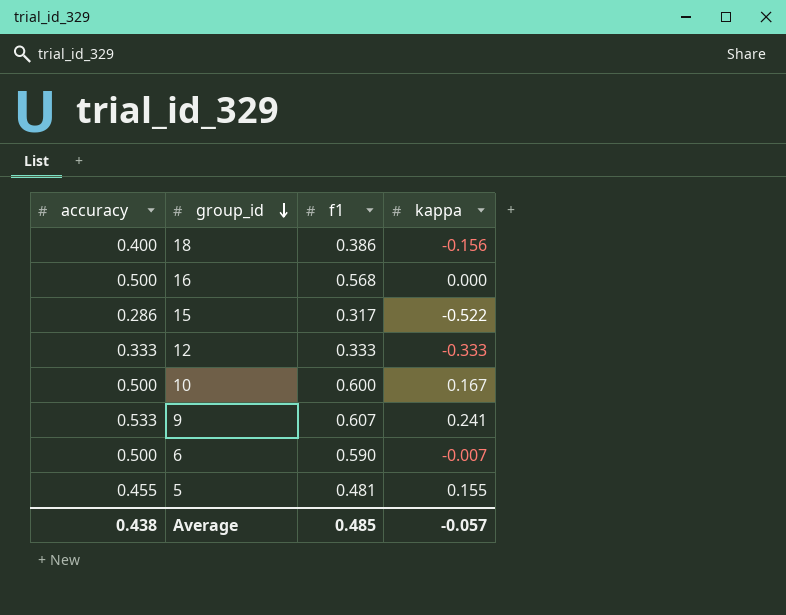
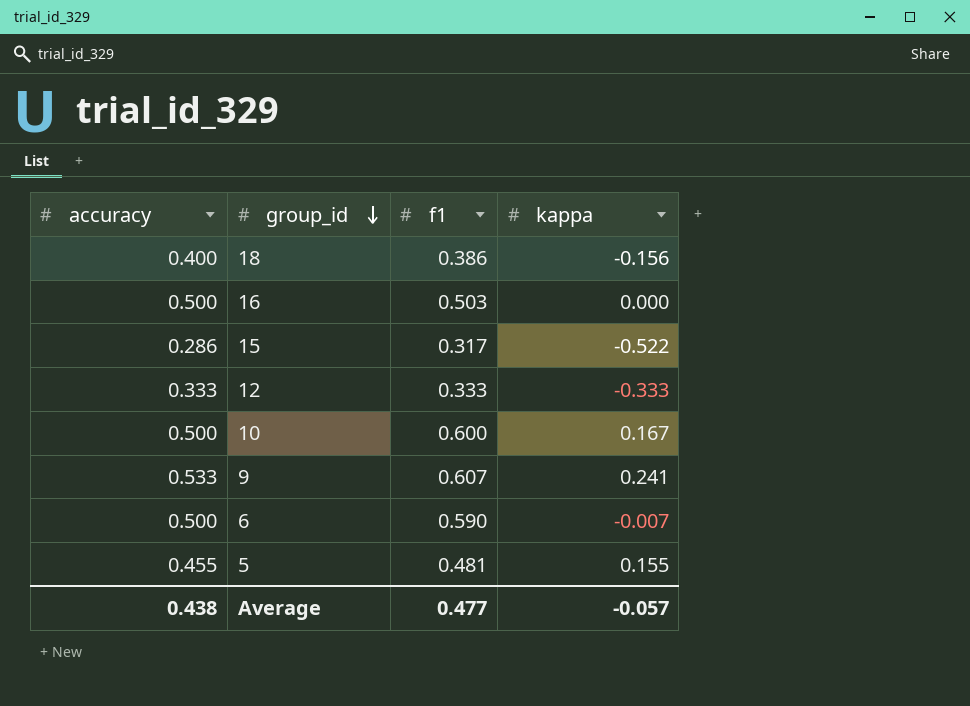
16 | f1: 0.568 -> 0.503
Average | f1: 0.485 -> 0.477

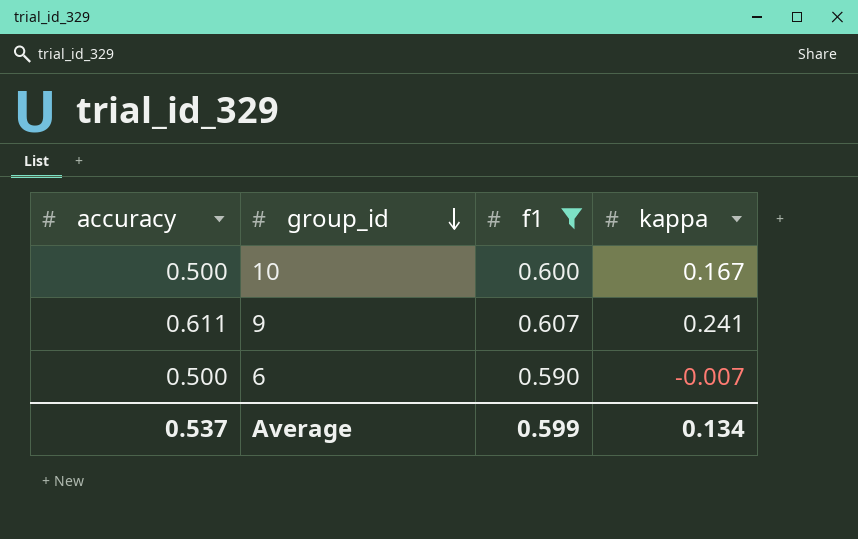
filter: none -> f1 >= 0.590
9 | accuracy: 0.533 -> 0.611
Average | accuracy: 0.438 -> 0.537
Average | f1: 0.477 -> 0.599
Average | kappa: -0.057 -> 0.134

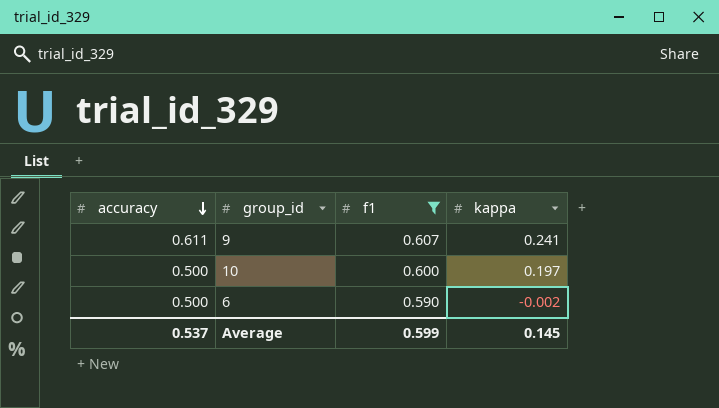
row order: group_id descending -> accuracy descending
10 | kappa: 0.167 -> 0.197
6 | kappa: -0.007 -> -0.002
Average | kappa: 0.134 -> 0.145

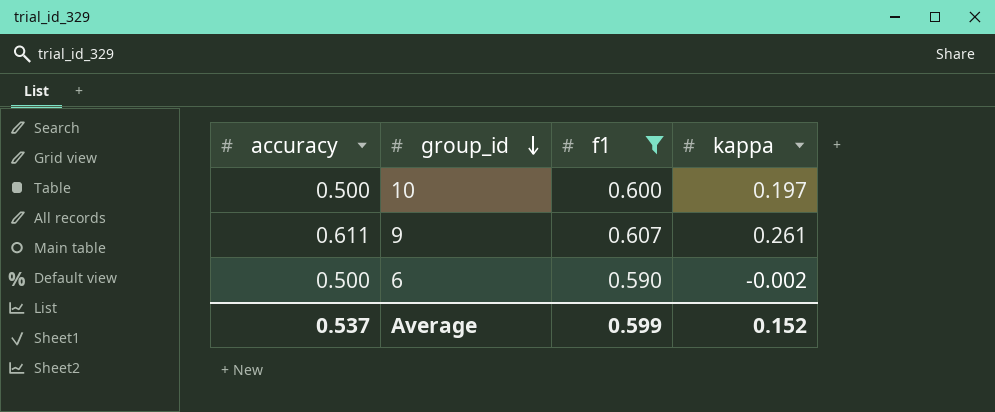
row order: accuracy descending -> group_id descending
9 | kappa: 0.241 -> 0.261
Average | kappa: 0.145 -> 0.152

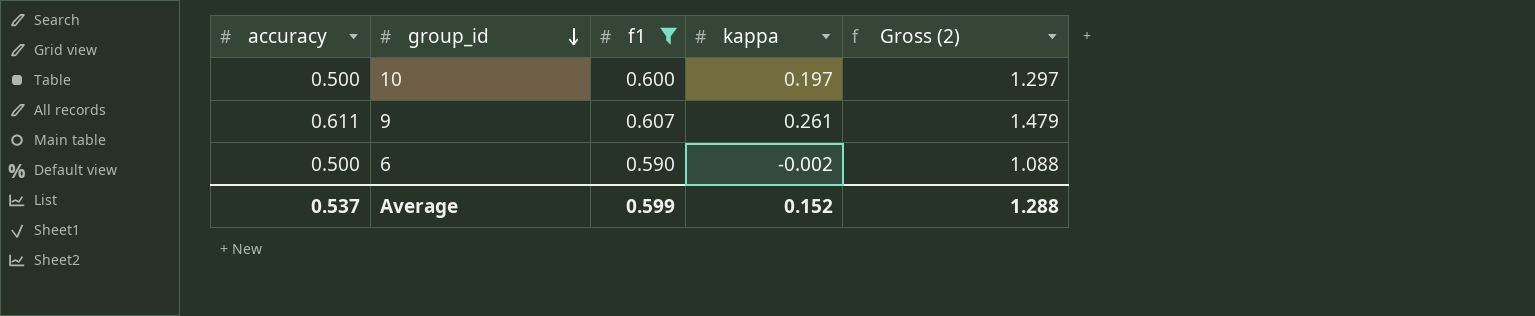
column Gross (2) | formula: none -> [accuracy] + [f1] + [kappa]

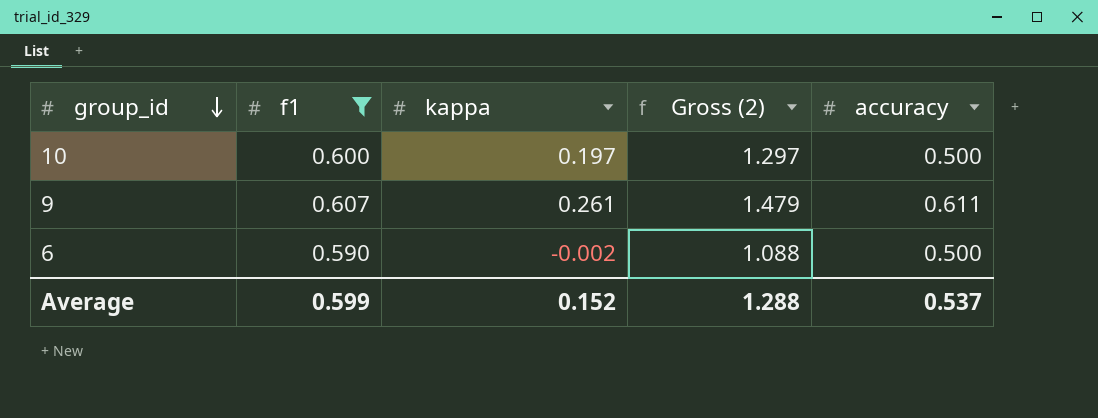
column accuracy | position: 1 -> 5

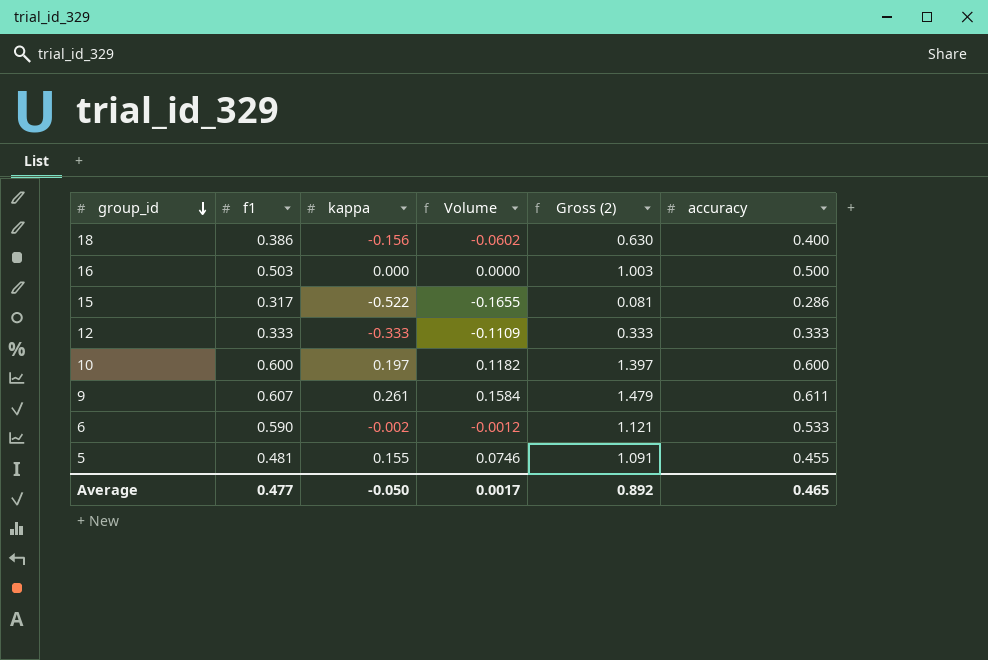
filter: f1 >= 0.590 -> none
column Volume | formula: none -> [f1] * [kappa]
10 | Gross (2): 1.297 -> 1.397
10 | accuracy: 0.500 -> 0.600
6 | Gross (2): 1.088 -> 1.121
6 | accuracy: 0.500 -> 0.533
Average | f1: 0.599 -> 0.477
Average | kappa: 0.152 -> -0.050
Average | Gross (2): 1.288 -> 0.892
Average | accuracy: 0.537 -> 0.465

